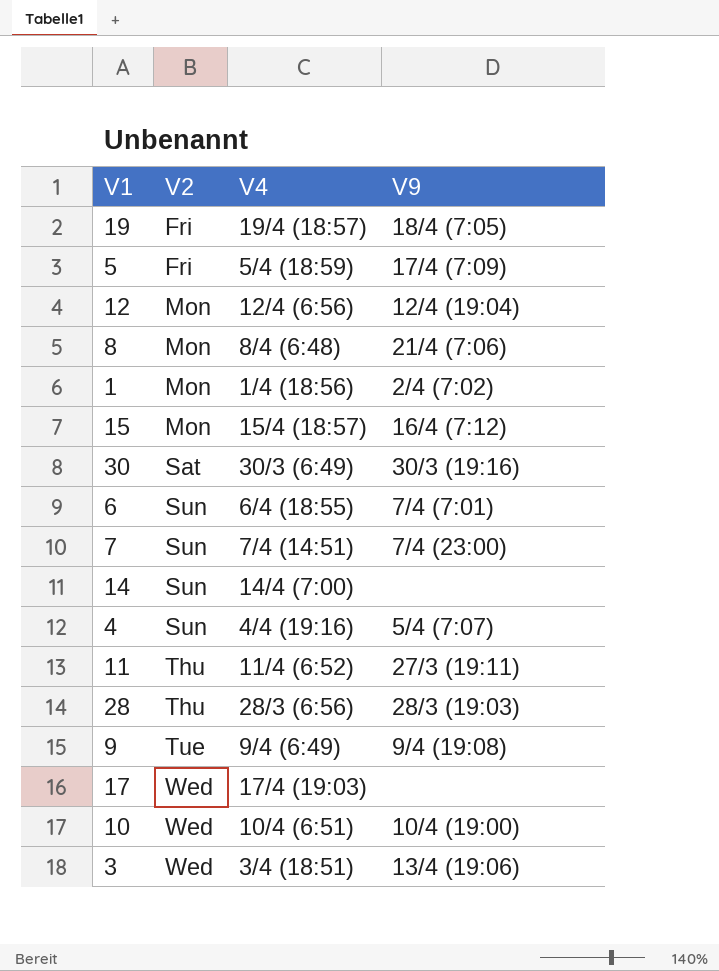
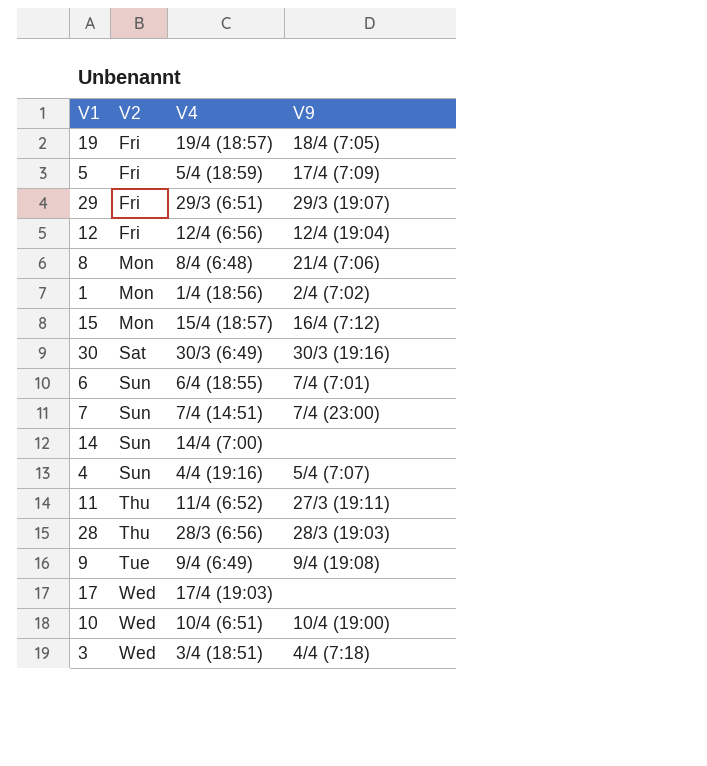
row 29: none -> Fri | 29/3 (6:51) | 29/3 (19:07)
12 | V2: Mon -> Fri
3 | V9: 13/4 (19:06) -> 4/4 (7:18)

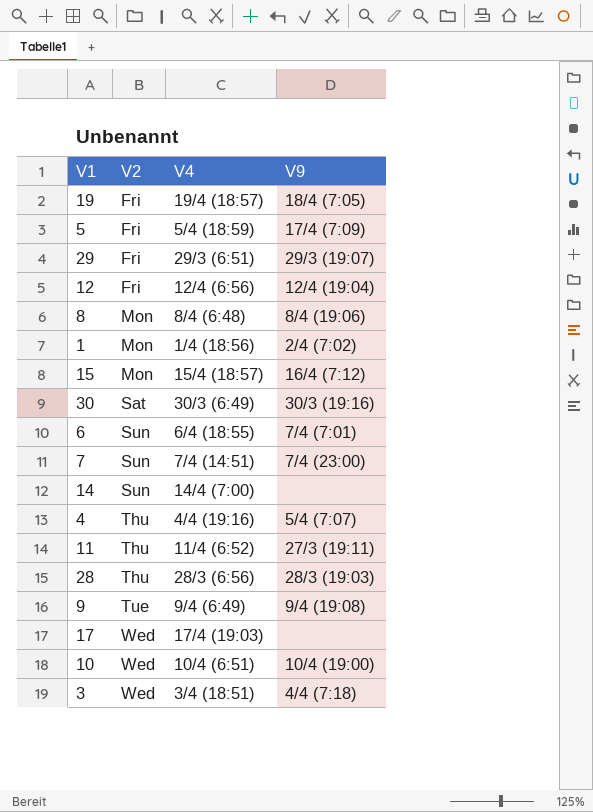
8 | V9: 21/4 (7:06) -> 8/4 (19:06)
4 | V2: Sun -> Thu

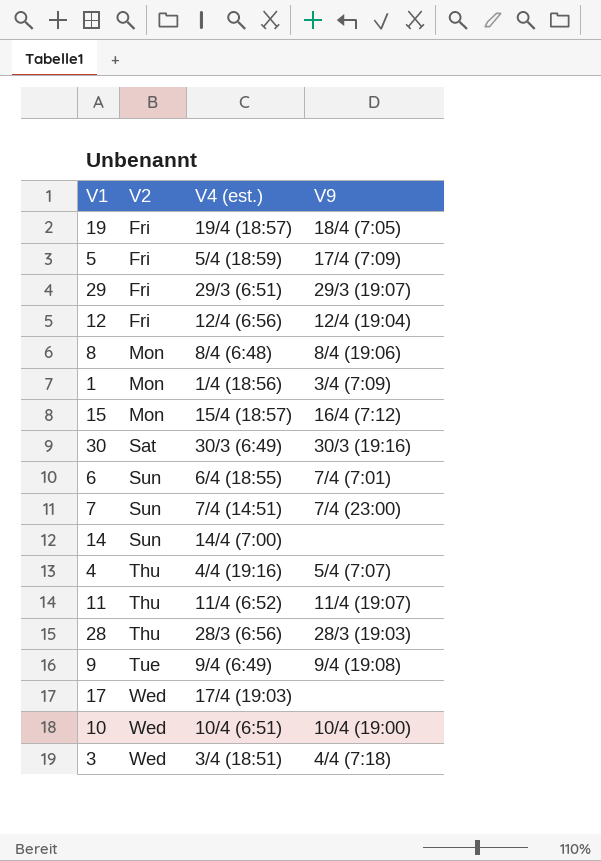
column name: V4 -> V4 (est.)
1 | V9: 2/4 (7:02) -> 3/4 (7:09)
11 | V9: 27/3 (19:11) -> 11/4 (19:07)

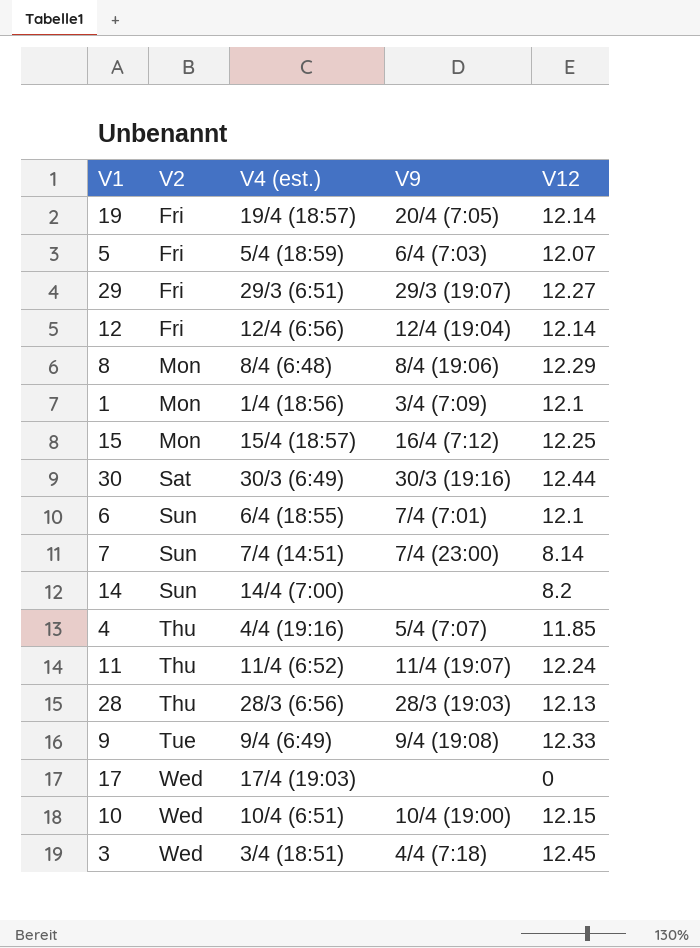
column V12 | position: none -> 5
19 | V9: 18/4 (7:05) -> 20/4 (7:05)
5 | V9: 17/4 (7:09) -> 6/4 (7:03)

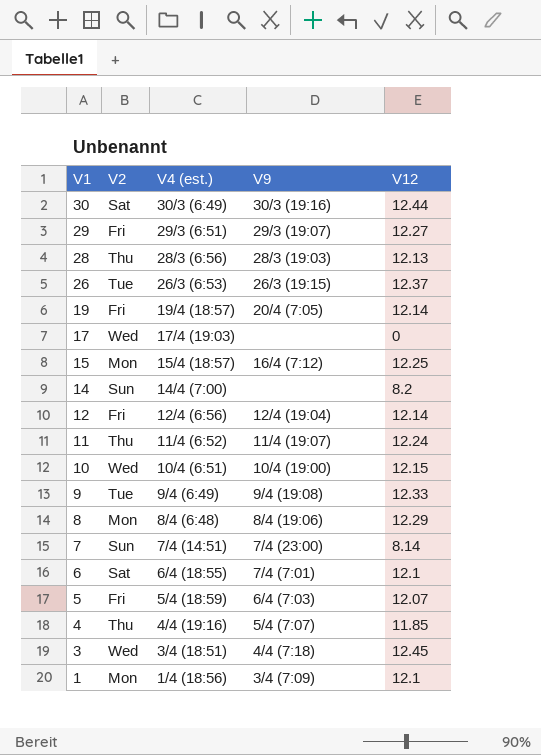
row order: V2 ascending -> V1 descending
row 26: none -> Tue | 26/3 (6:53) | 26/3 (19:15) | 12.37
6 | V2: Sun -> Sat

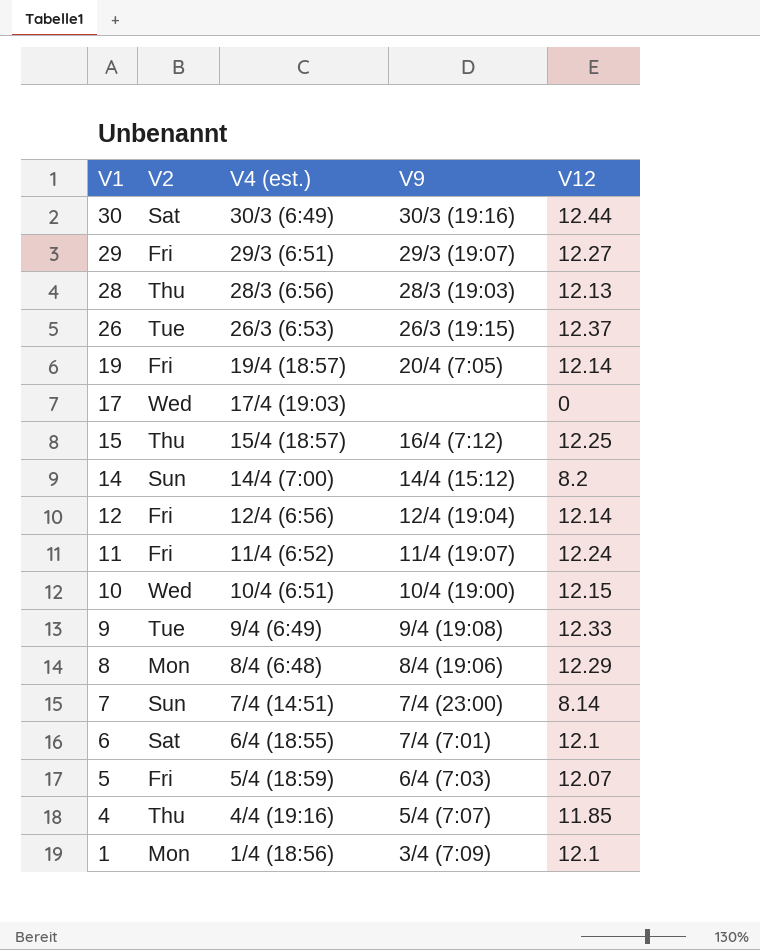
row 3: Wed | 3/4 (18:51) | 4/4 (7:18) | 12.45 -> none
15 | V2: Mon -> Thu
14 | V9: none -> 14/4 (15:12)
11 | V2: Thu -> Fri

